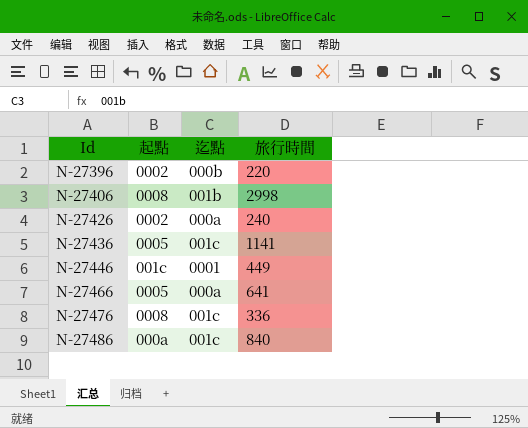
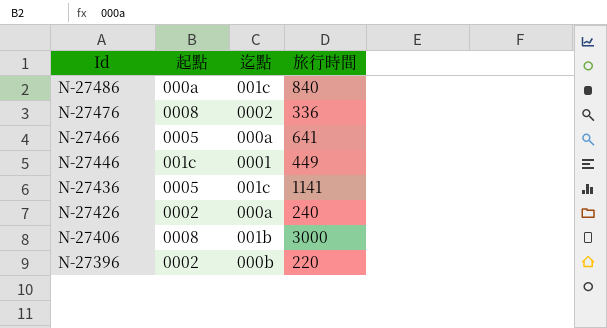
row order: Id ascending -> Id descending
N-27476 | 迄點: 001c -> 0002
N-27406 | 旅行時間: 2998 -> 3000

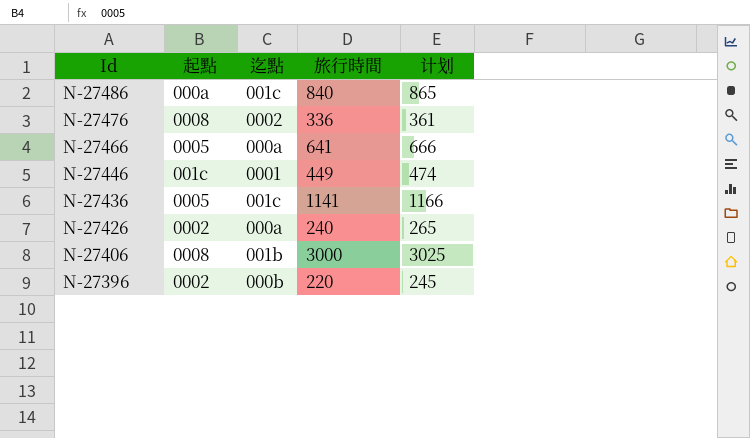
column 计划 | formula: none -> [旅行時間] + 25

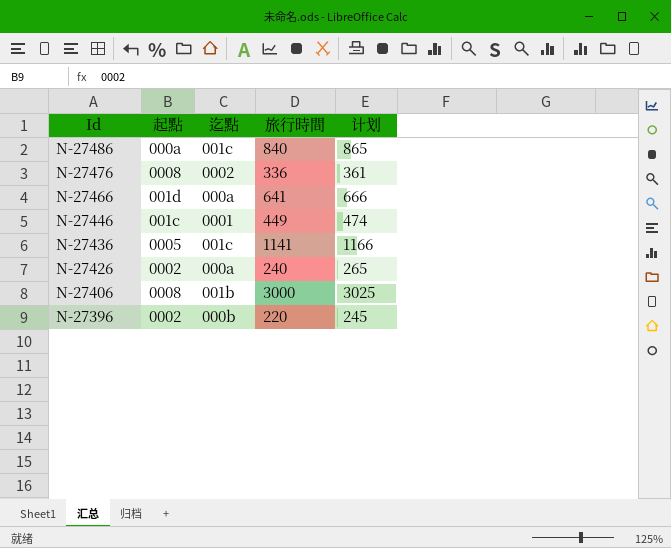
N-27466 | 起點: 0005 -> 001d

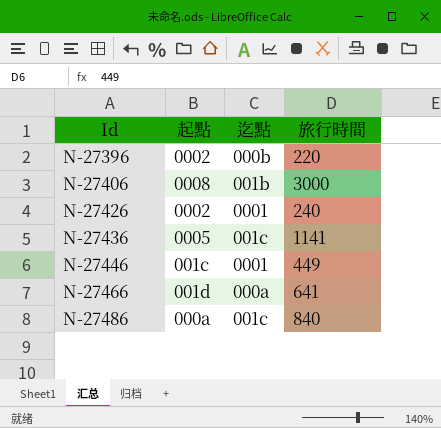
row order: Id descending -> Id ascending
column 计划 | formula: [旅行時間] + 25 -> none
row N-27476: 0008 | 0002 | 336 | 361 -> none
N-27426 | 迄點: 000a -> 0001

